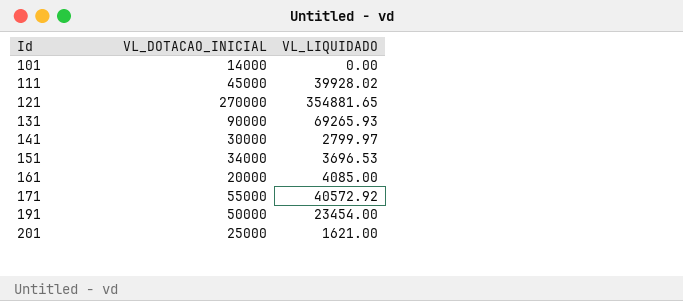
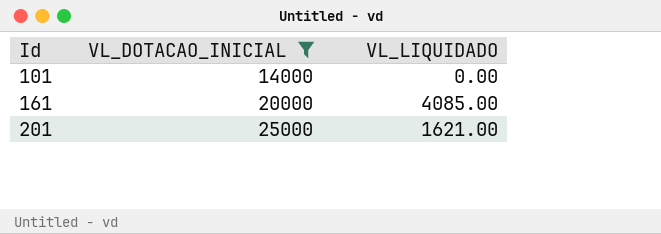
filter: none -> VL_DOTACAO_INICIAL <= 25000

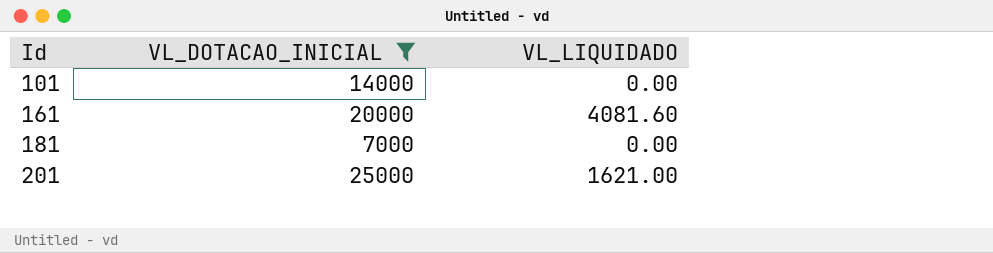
161 | VL_LIQUIDADO: 4085.00 -> 4081.60
row 181: none -> 7000 | 0.00

